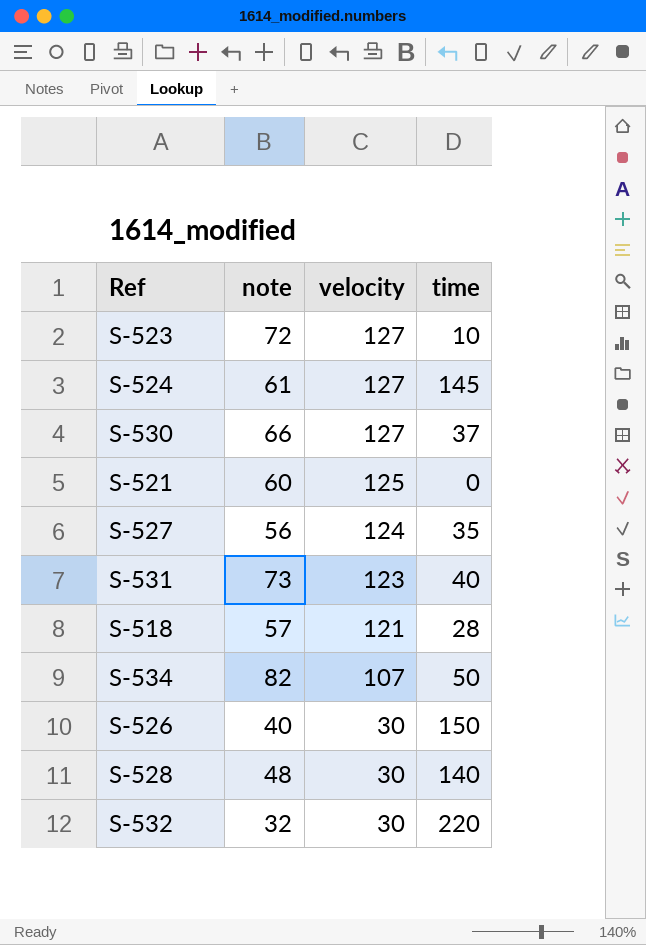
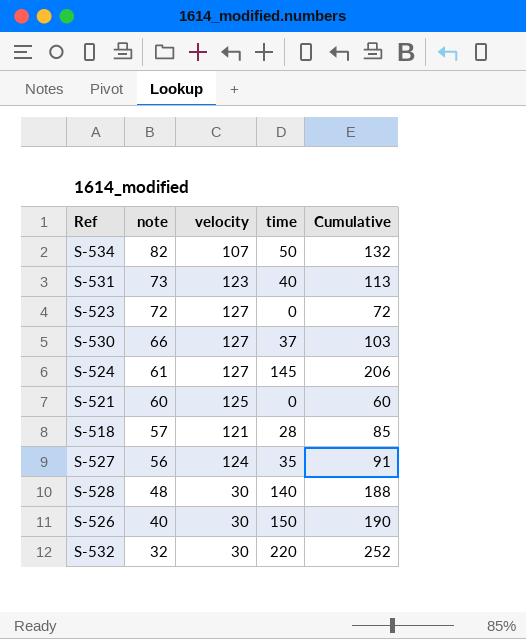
row order: velocity descending -> note descending
column Cumulative | formula: none -> [note] + [time]
S-523 | time: 10 -> 0

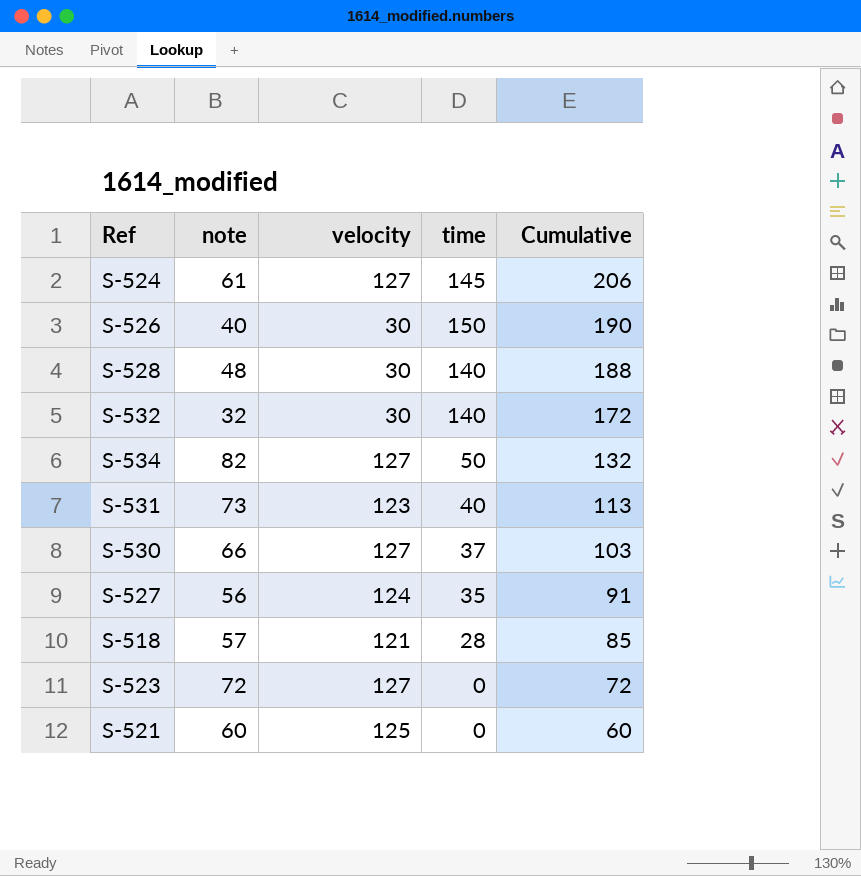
row order: note descending -> Cumulative descending
S-532 | time: 220 -> 140
S-532 | Cumulative: 252 -> 172
S-534 | velocity: 107 -> 127

